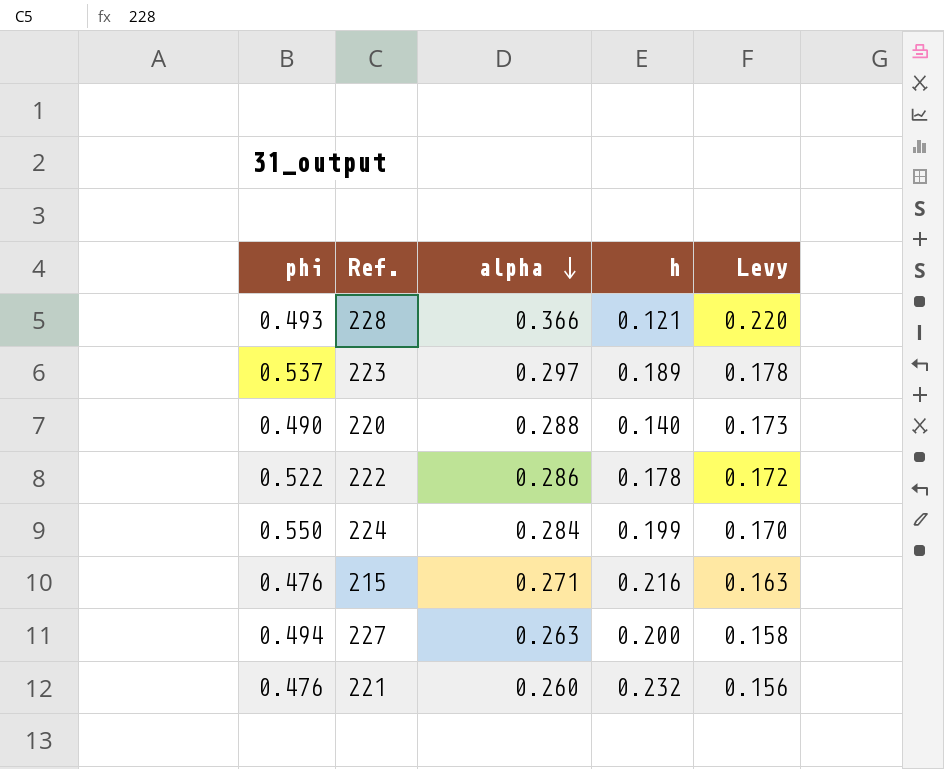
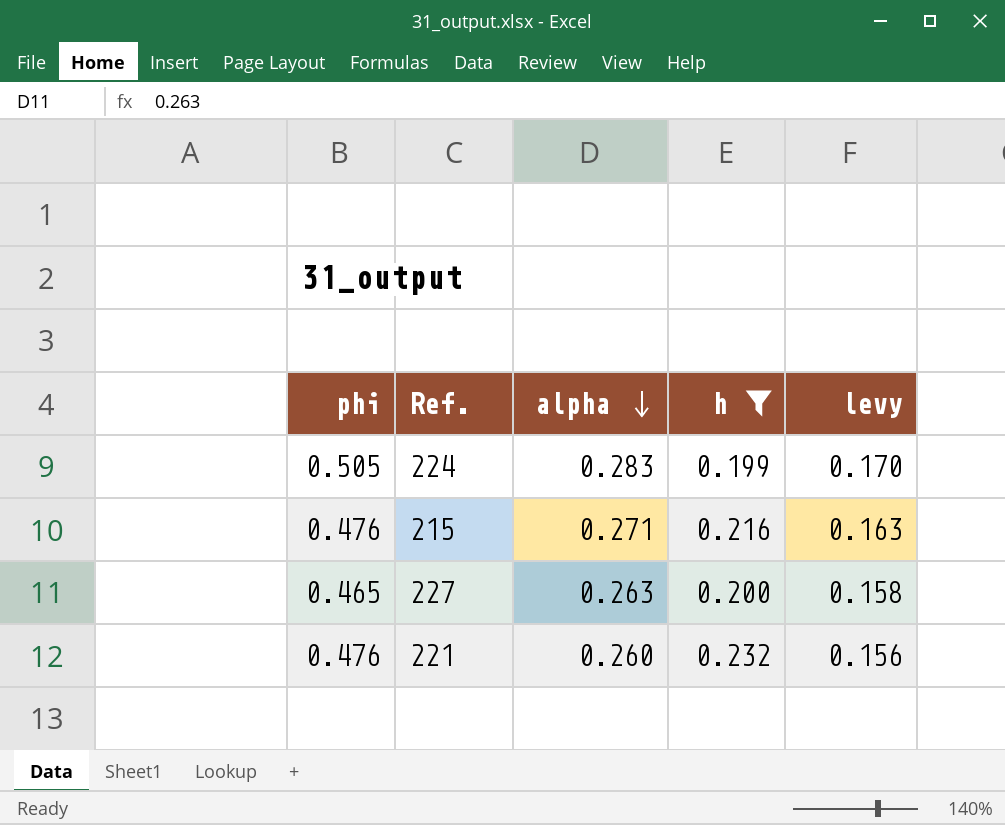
filter: none -> h >= 0.199
column name: Levy -> levy
224 | phi: 0.550 -> 0.505
224 | alpha: 0.284 -> 0.283
227 | phi: 0.494 -> 0.465

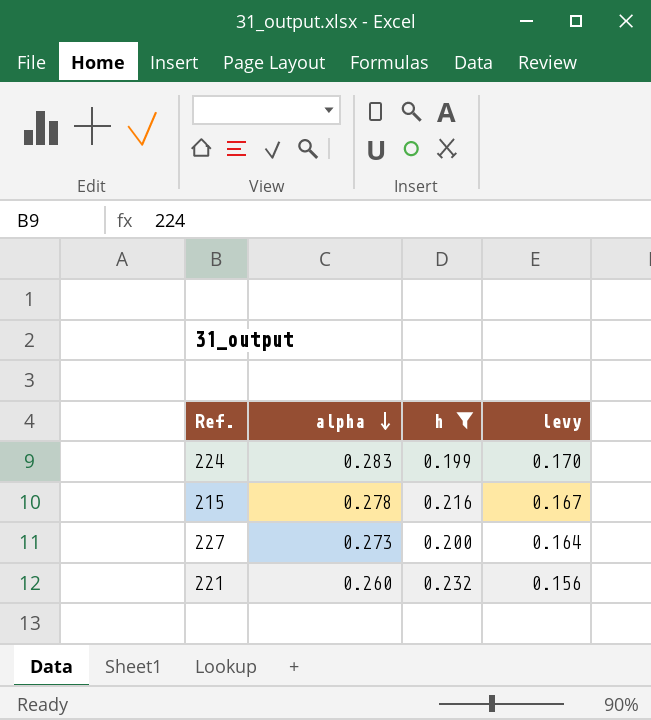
column phi | position: 1 -> none
215 | alpha: 0.271 -> 0.278
215 | levy: 0.163 -> 0.167
227 | alpha: 0.263 -> 0.273
227 | levy: 0.158 -> 0.164

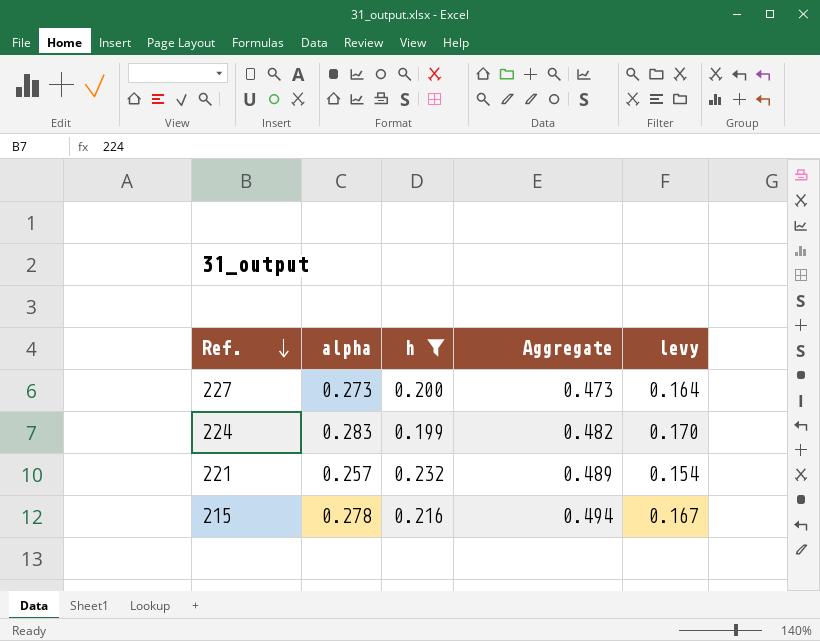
row order: alpha descending -> Ref. descending
column Aggregate | formula: none -> [alpha] + [h]
221 | alpha: 0.260 -> 0.257
221 | levy: 0.156 -> 0.154

